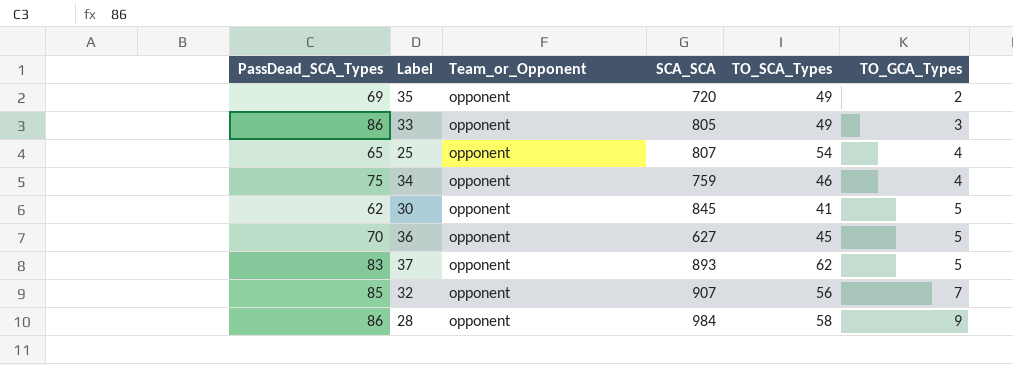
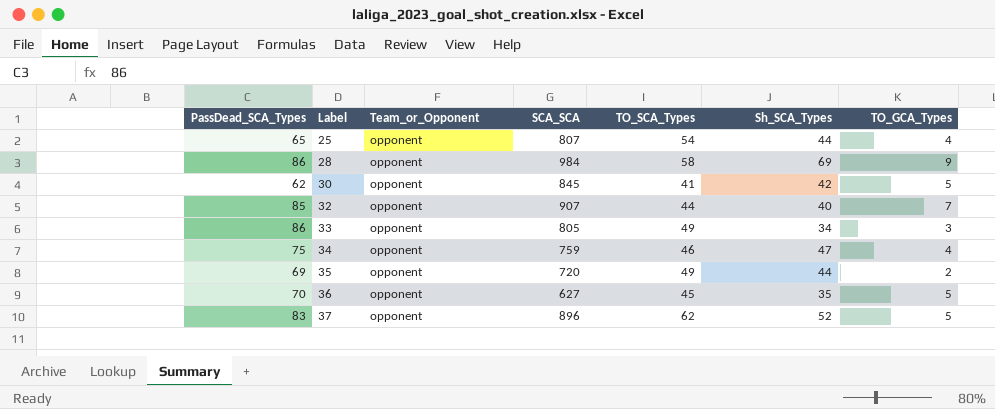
row order: TO_GCA_Types ascending -> Label ascending
column Sh_SCA_Types | position: none -> 6
32 | TO_SCA_Types: 56 -> 44
37 | SCA_SCA: 893 -> 896

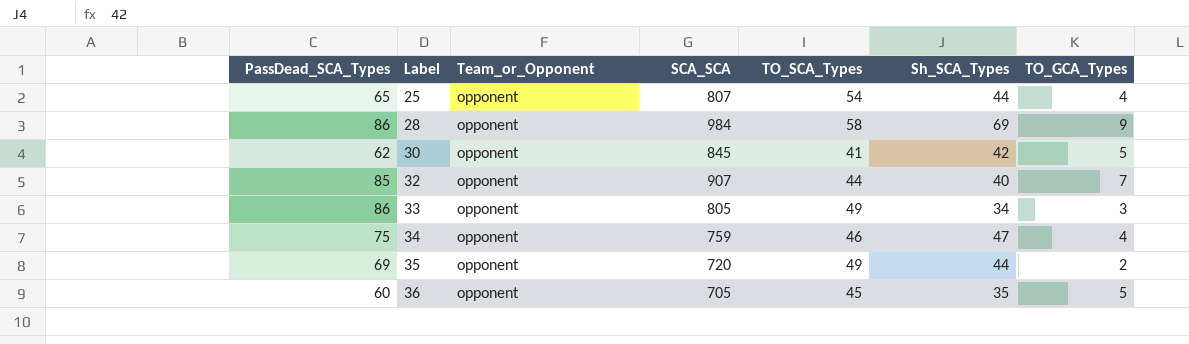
row 37: 83 | opponent | 896 | 62 | 52 | 5 -> none
36 | PassDead_SCA_Types: 70 -> 60
36 | SCA_SCA: 627 -> 705

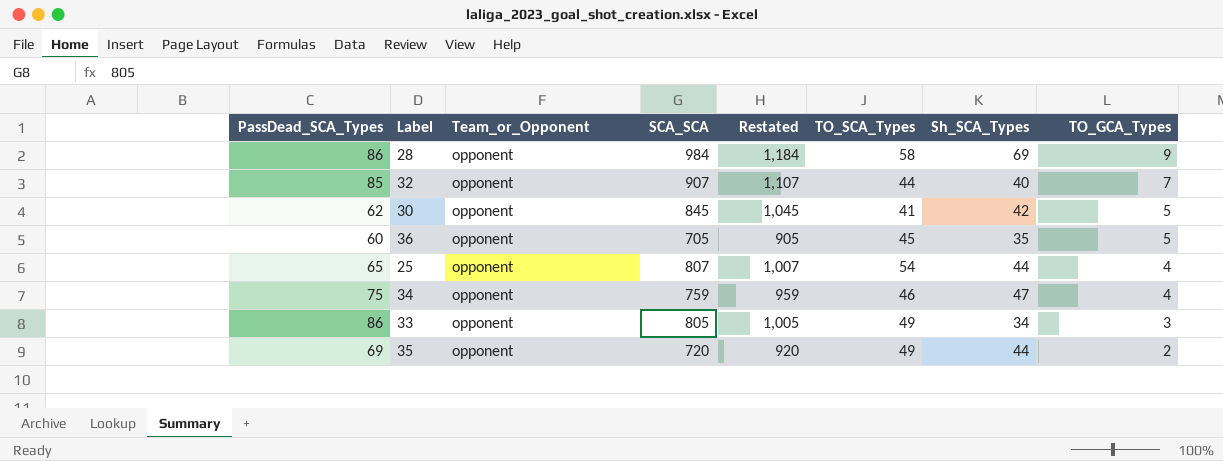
row order: Label ascending -> TO_GCA_Types descending
column Restated | formula: none -> [SCA_SCA] + 200

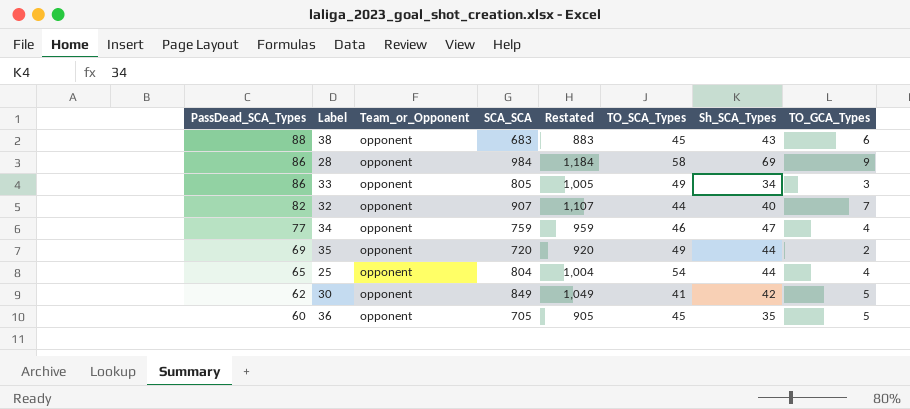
row order: TO_GCA_Types descending -> PassDead_SCA_Types descending
row 38: none -> 88 | opponent | 683 | 883 | 45 | 43 | 6
32 | PassDead_SCA_Types: 85 -> 82
34 | PassDead_SCA_Types: 75 -> 77
25 | SCA_SCA: 807 -> 804
25 | Restated: 1,007 -> 1,004
30 | SCA_SCA: 845 -> 849
30 | Restated: 1,045 -> 1,049

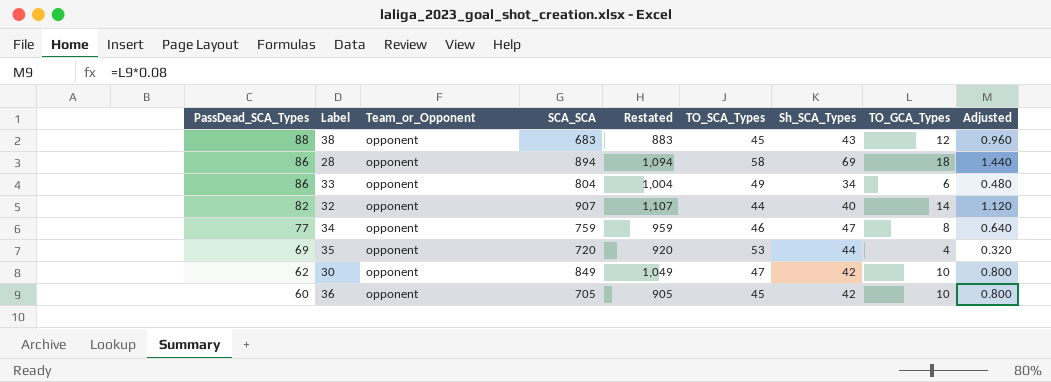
column Adjusted | formula: none -> [TO_GCA_Types] * 0.08
row 25: 65 | opponent | 804 | 1,004 | 54 | 44 | 4 -> none
38 | TO_GCA_Types: 6 -> 12
28 | SCA_SCA: 984 -> 894
28 | Restated: 1,184 -> 1,094
28 | TO_GCA_Types: 9 -> 18
33 | SCA_SCA: 805 -> 804
33 | Restated: 1,005 -> 1,004
33 | TO_GCA_Types: 3 -> 6
32 | TO_GCA_Types: 7 -> 14
34 | TO_GCA_Types: 4 -> 8
35 | TO_SCA_Types: 49 -> 53
35 | TO_GCA_Types: 2 -> 4
30 | TO_SCA_Types: 41 -> 47
30 | TO_GCA_Types: 5 -> 10
36 | Sh_SCA_Types: 35 -> 42
36 | TO_GCA_Types: 5 -> 10

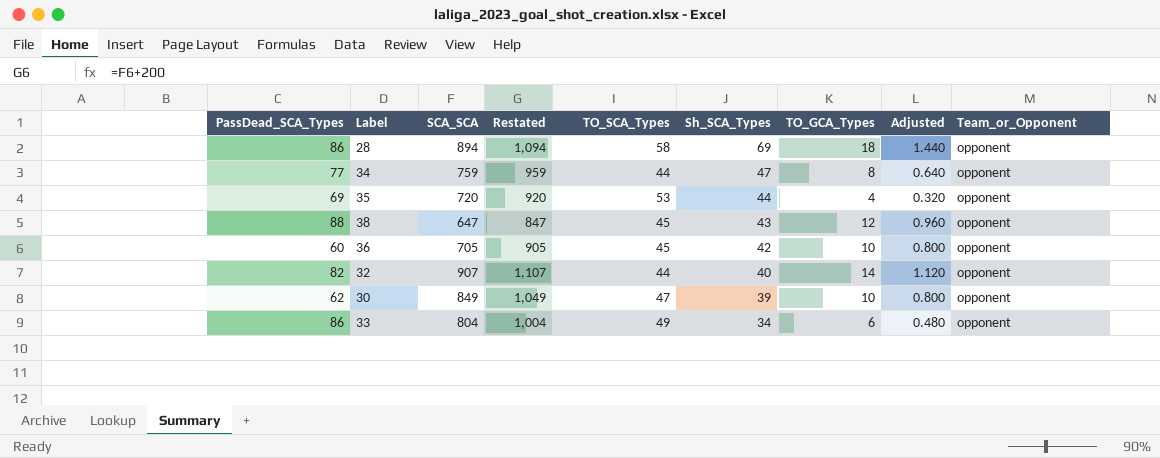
row order: PassDead_SCA_Types descending -> Sh_SCA_Types descending
column Team_or_Opponent | position: 3 -> 9
34 | TO_SCA_Types: 46 -> 44
38 | SCA_SCA: 683 -> 647
38 | Restated: 883 -> 847
30 | Sh_SCA_Types: 42 -> 39

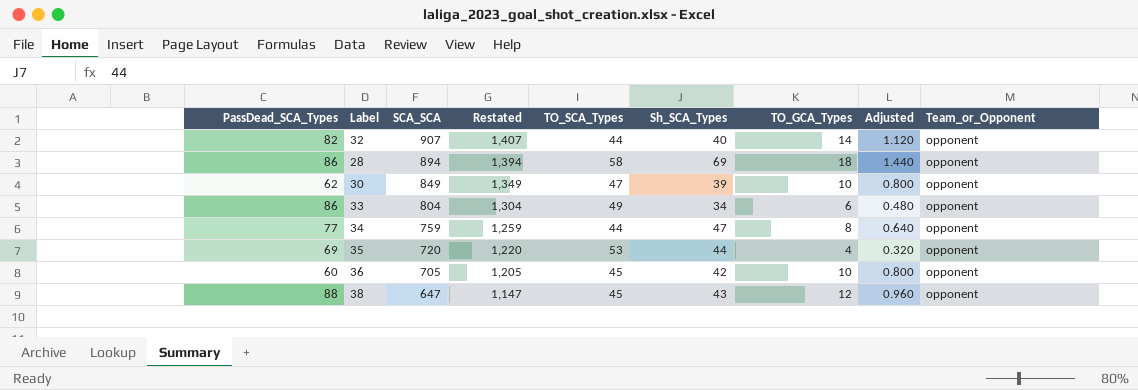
row order: Sh_SCA_Types descending -> SCA_SCA descending
column Restated | formula: [SCA_SCA] + 200 -> [SCA_SCA] + 500

